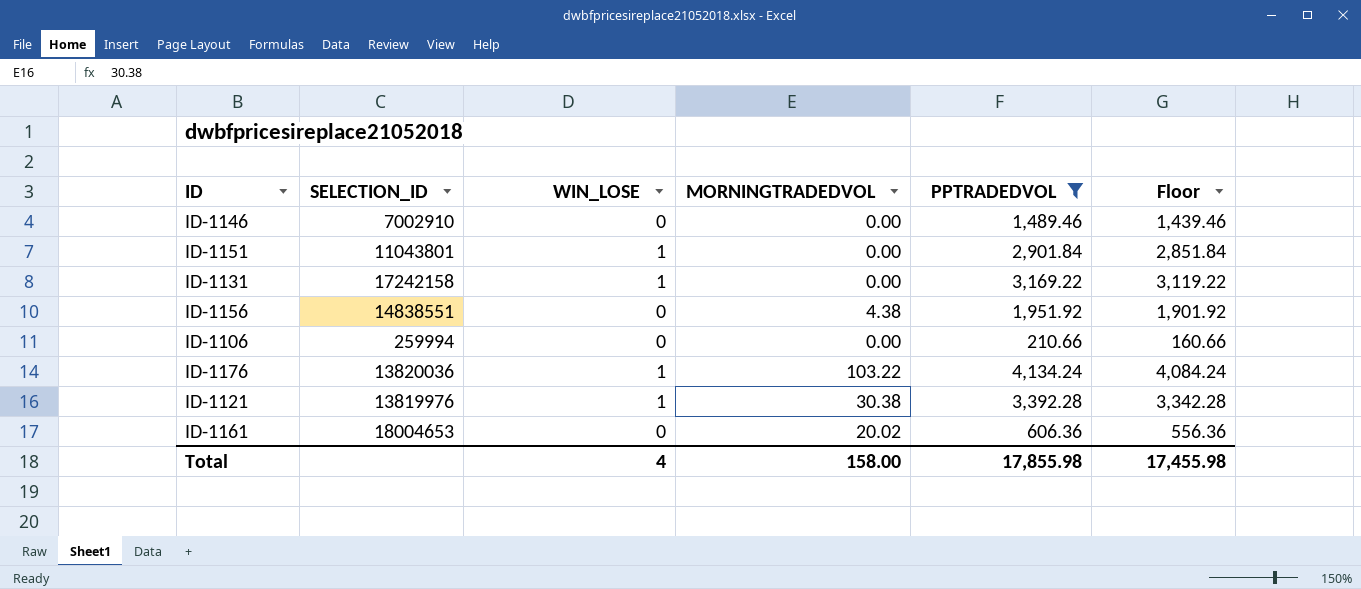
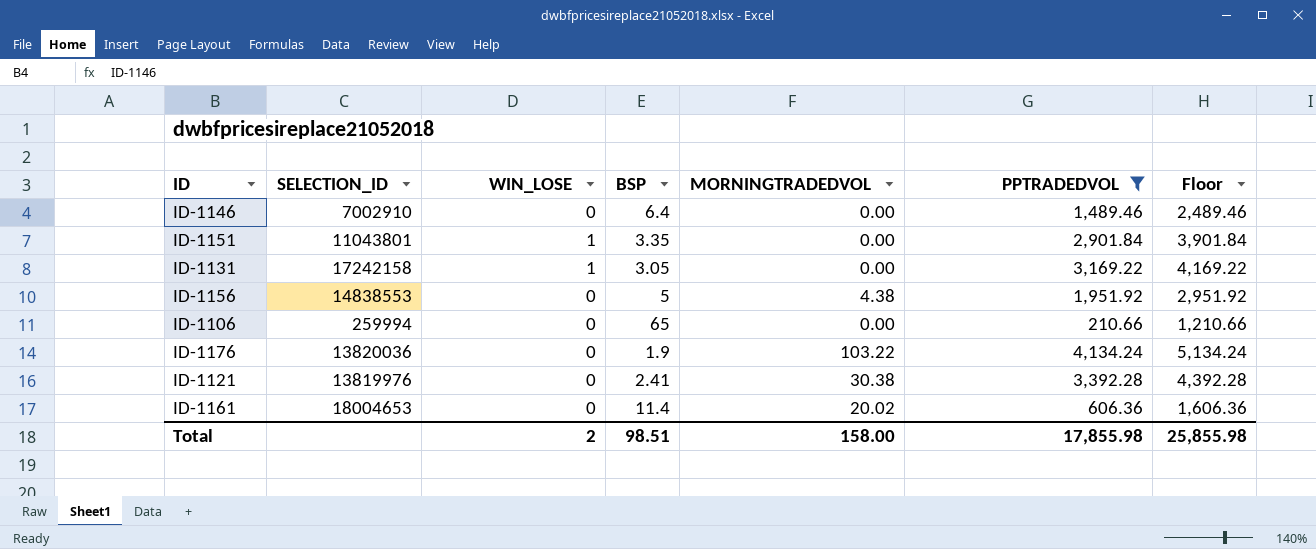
column BSP | position: none -> 4
column Floor | formula: [PPTRADEDVOL] - 50 -> [PPTRADEDVOL] + 1000
ID-1156 | SELECTION_ID: 14838551 -> 14838553
ID-1176 | WIN_LOSE: 1 -> 0
ID-1121 | WIN_LOSE: 1 -> 0
Total | WIN_LOSE: 4 -> 2
Total | Floor: 17,455.98 -> 25,855.98

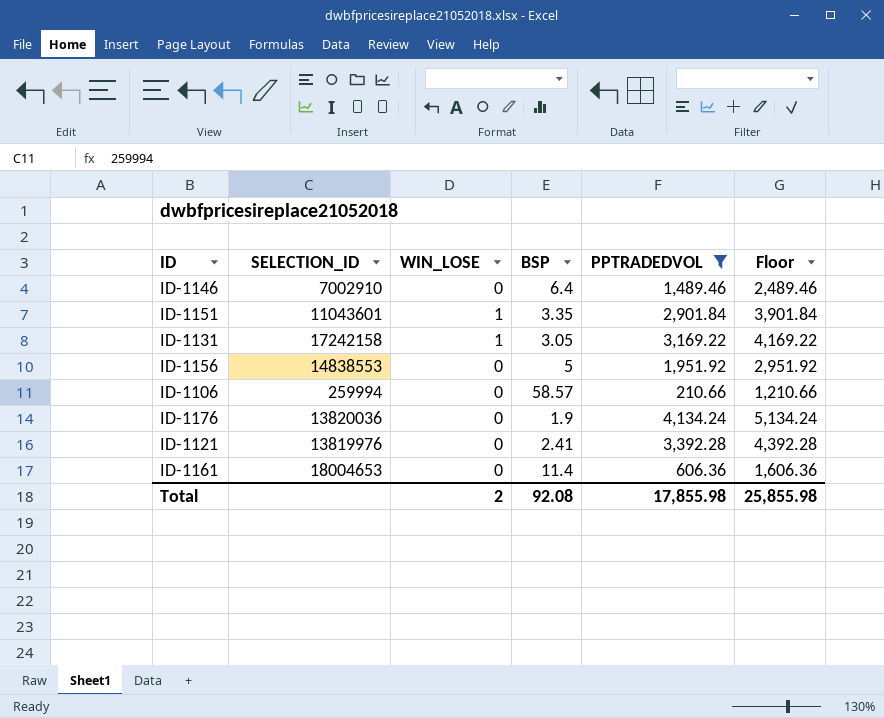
column MORNINGTRADEDVOL | position: 5 -> none
ID-1151 | SELECTION_ID: 11043801 -> 11043601
ID-1106 | BSP: 65 -> 58.57
Total | BSP: 98.51 -> 92.08

